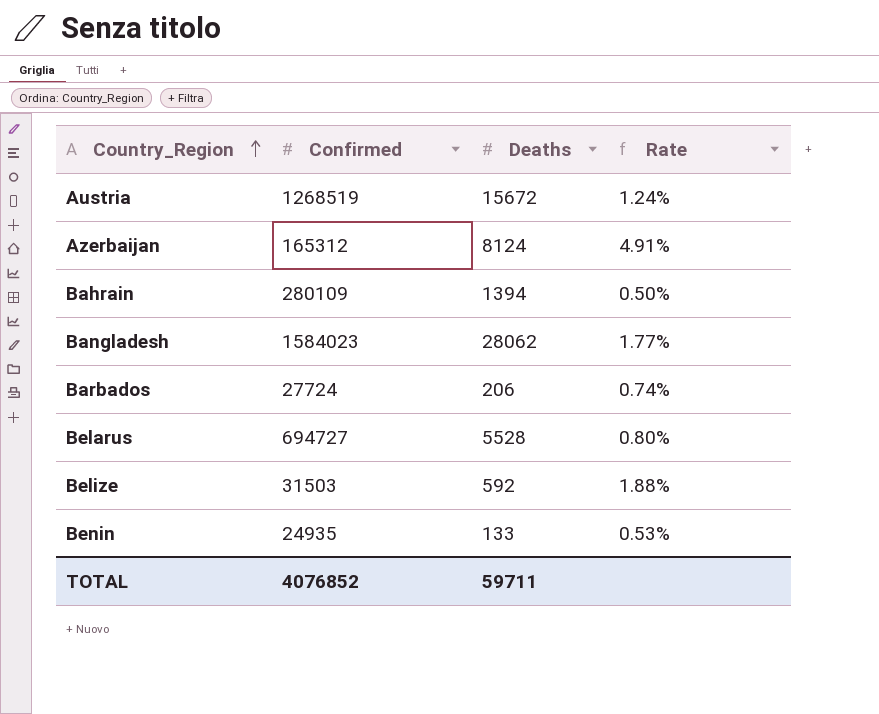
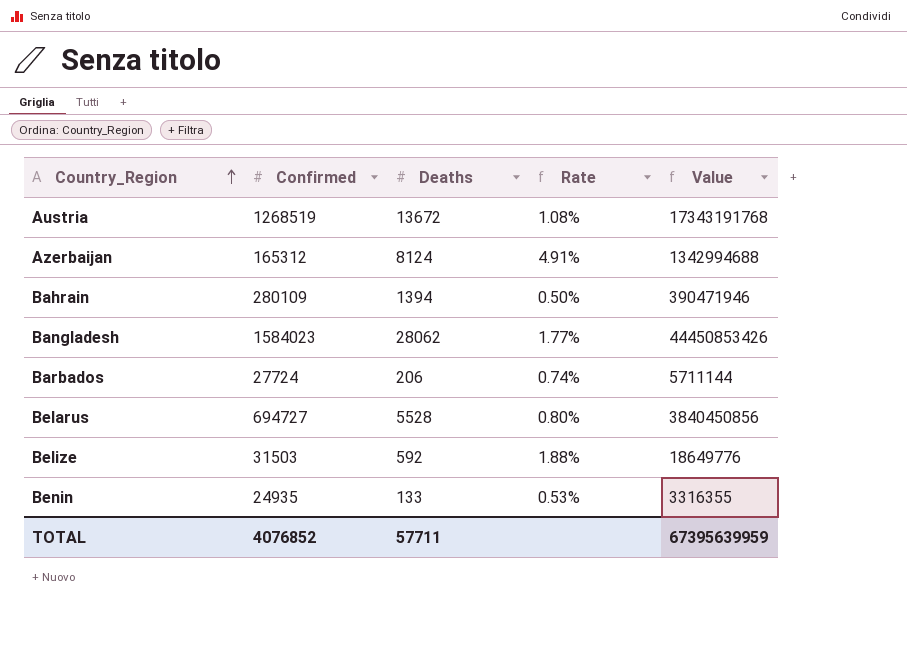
column Value | formula: none -> [Confirmed] * [Deaths]
Austria | Deaths: 15672 -> 13672
Austria | Rate: 1.24% -> 1.08%
TOTAL | Deaths: 59711 -> 57711

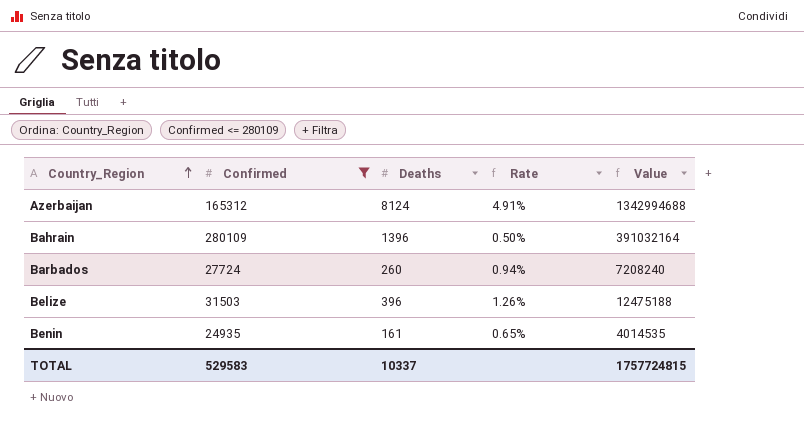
filter: none -> Confirmed <= 280109
Bahrain | Deaths: 1394 -> 1396
Bahrain | Value: 390471946 -> 391032164
Barbados | Deaths: 206 -> 260
Barbados | Rate: 0.74% -> 0.94%
Barbados | Value: 5711144 -> 7208240
Belize | Deaths: 592 -> 396
Belize | Rate: 1.88% -> 1.26%
Belize | Value: 18649776 -> 12475188
Benin | Deaths: 133 -> 161
Benin | Rate: 0.53% -> 0.65%
Benin | Value: 3316355 -> 4014535
TOTAL | Confirmed: 4076852 -> 529583
TOTAL | Deaths: 57711 -> 10337
TOTAL | Value: 67395639959 -> 1757724815

